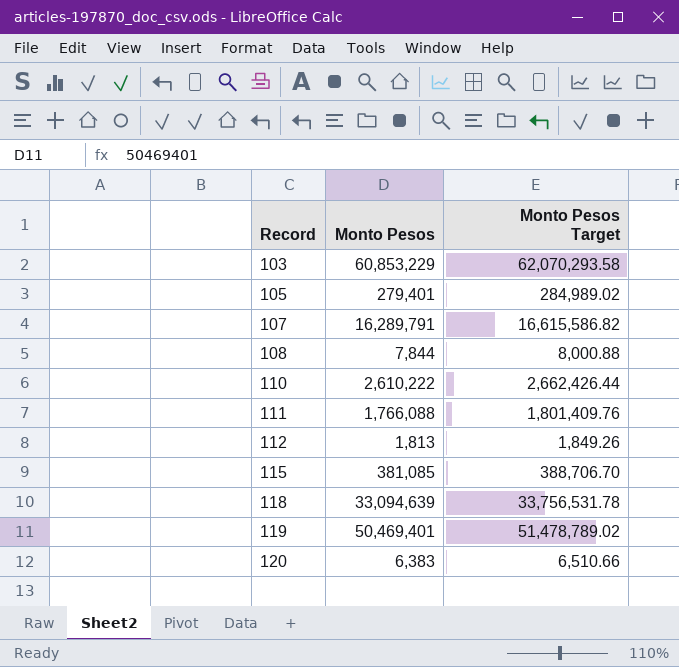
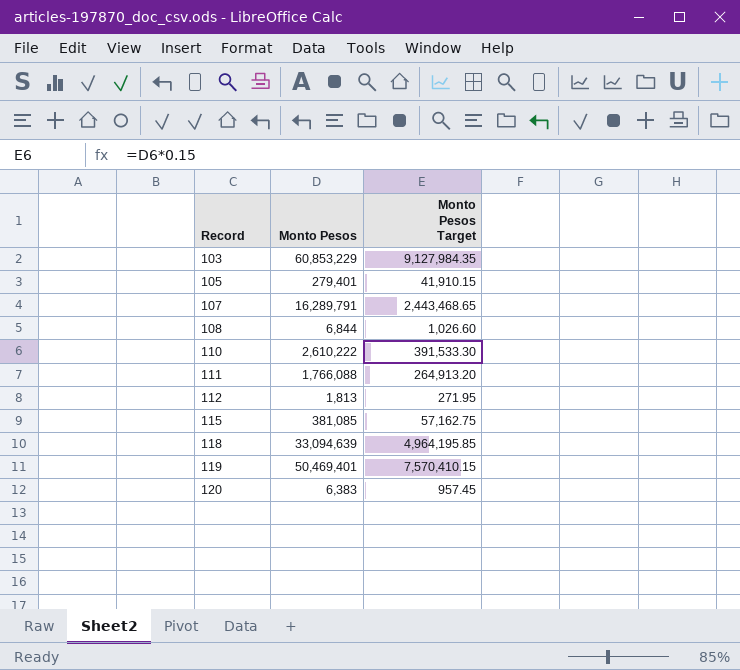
column Monto Pesos Target | formula: [Monto Pesos] * 1.02 -> [Monto Pesos] * 0.15
108 | Monto Pesos: 7,844 -> 6,844

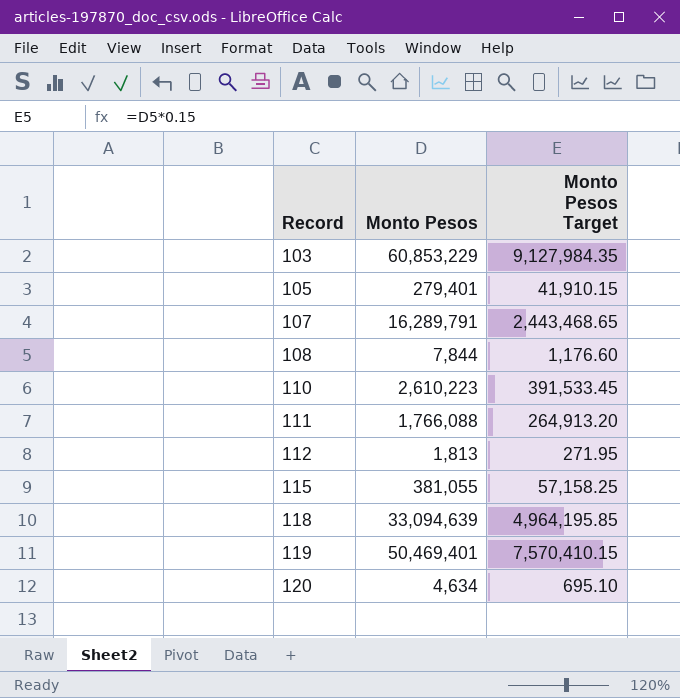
108 | Monto Pesos: 6,844 -> 7,844
108 | Monto Pesos Target: 1,026.60 -> 1,176.60
110 | Monto Pesos: 2,610,222 -> 2,610,223
110 | Monto Pesos Target: 391,533.30 -> 391,533.45
115 | Monto Pesos: 381,085 -> 381,055
115 | Monto Pesos Target: 57,162.75 -> 57,158.25
120 | Monto Pesos: 6,383 -> 4,634
120 | Monto Pesos Target: 957.45 -> 695.10

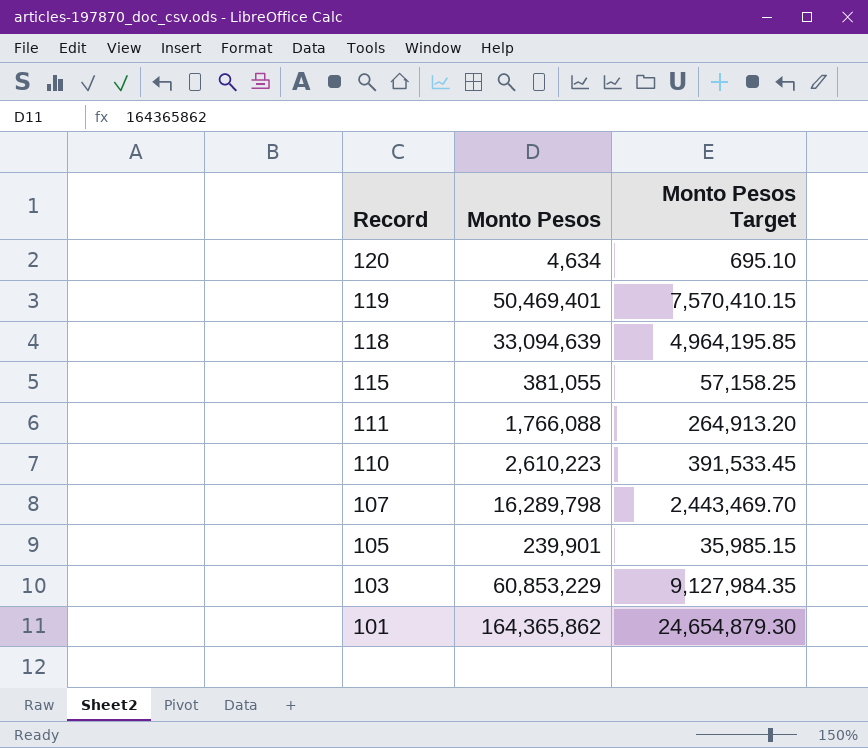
row order: Record ascending -> Record descending
row 108: 7,844 | 1,176.60 -> none
row 112: 1,813 | 271.95 -> none
107 | Monto Pesos: 16,289,791 -> 16,289,798
107 | Monto Pesos Target: 2,443,468.65 -> 2,443,469.70
105 | Monto Pesos: 279,401 -> 239,901
105 | Monto Pesos Target: 41,910.15 -> 35,985.15
row 101: none -> 164,365,862 | 24,654,879.30

